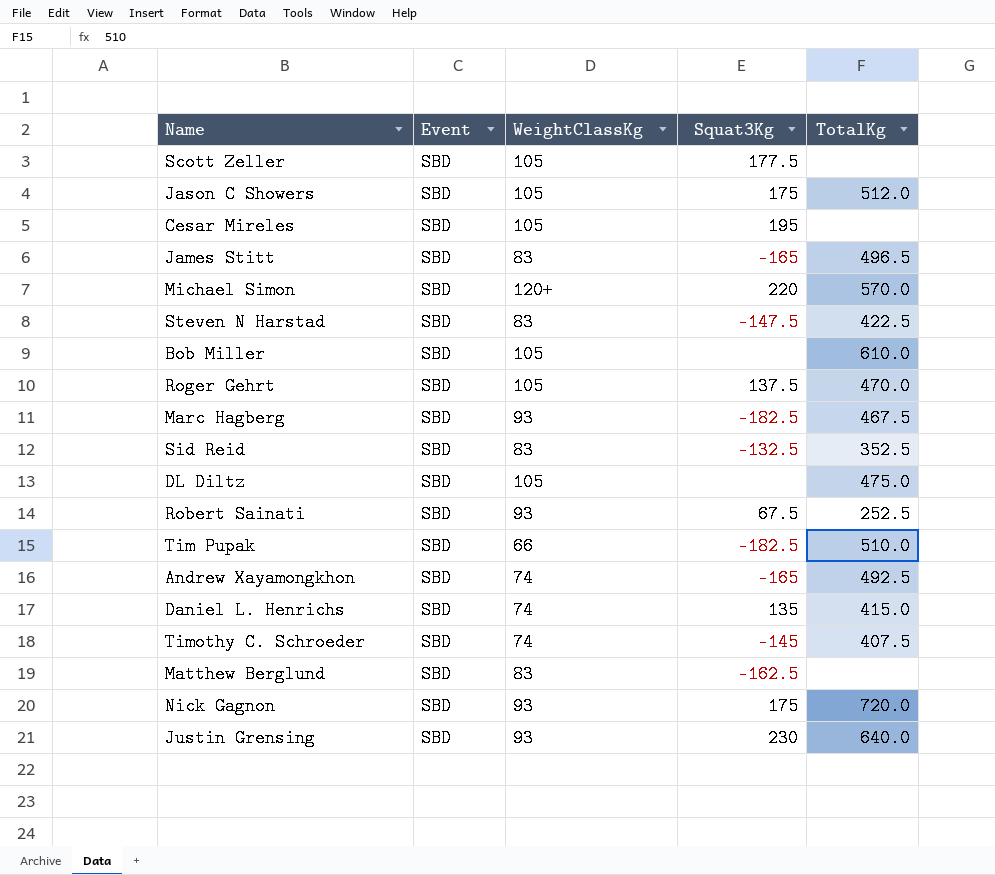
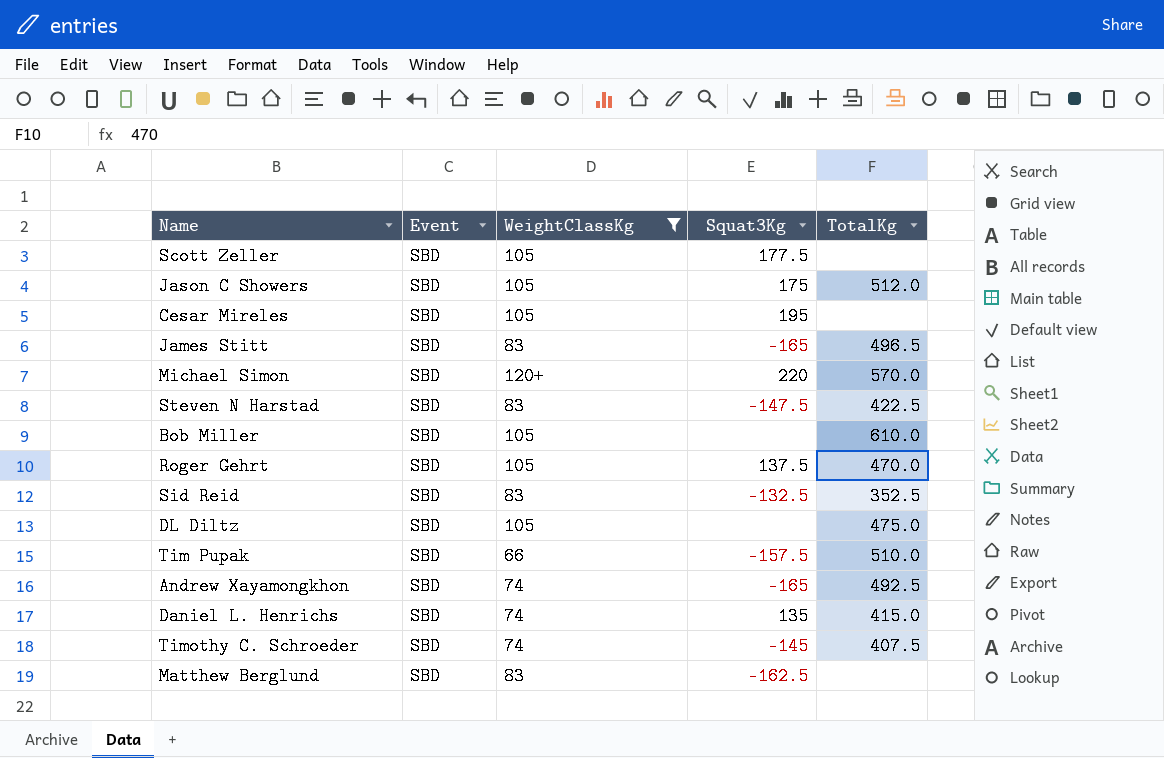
filter: none -> WeightClassKg != 93
Tim Pupak | Squat3Kg: -182.5 -> -157.5

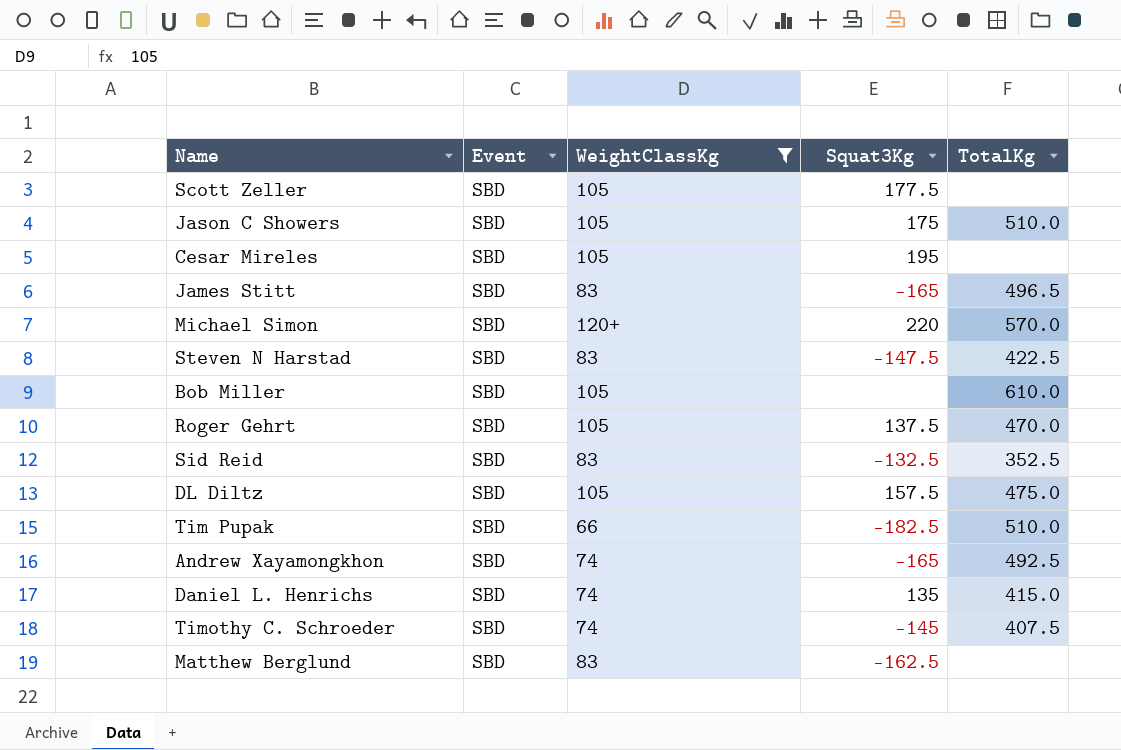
Jason C Showers | TotalKg: 512.0 -> 510.0
DL Diltz | Squat3Kg: none -> 157.5
Tim Pupak | Squat3Kg: -157.5 -> -182.5

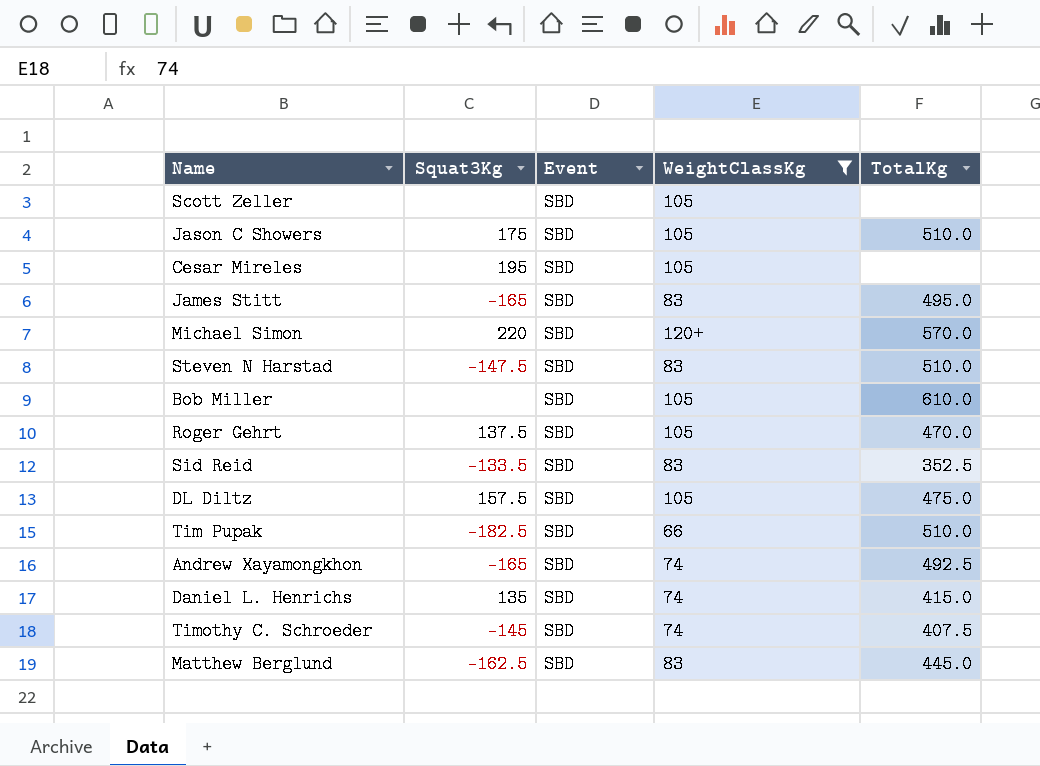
column Squat3Kg | position: 4 -> 2
Scott Zeller | Squat3Kg: 177.5 -> none
James Stitt | TotalKg: 496.5 -> 495.0
Steven N Harstad | TotalKg: 422.5 -> 510.0
Sid Reid | Squat3Kg: -132.5 -> -133.5
Matthew Berglund | TotalKg: none -> 445.0

